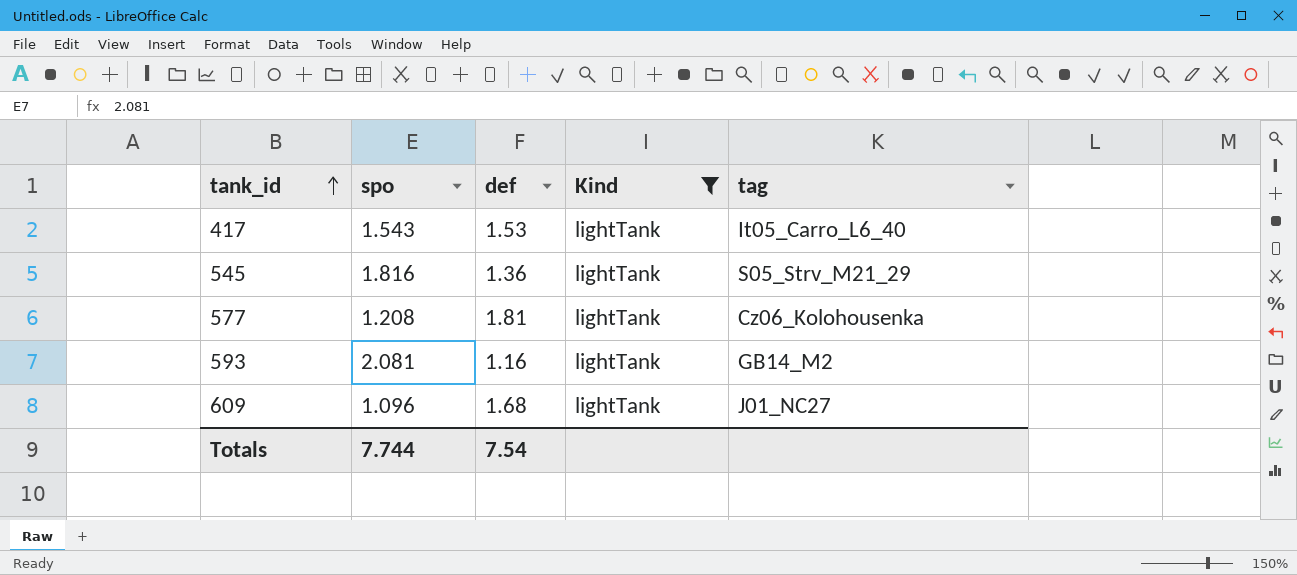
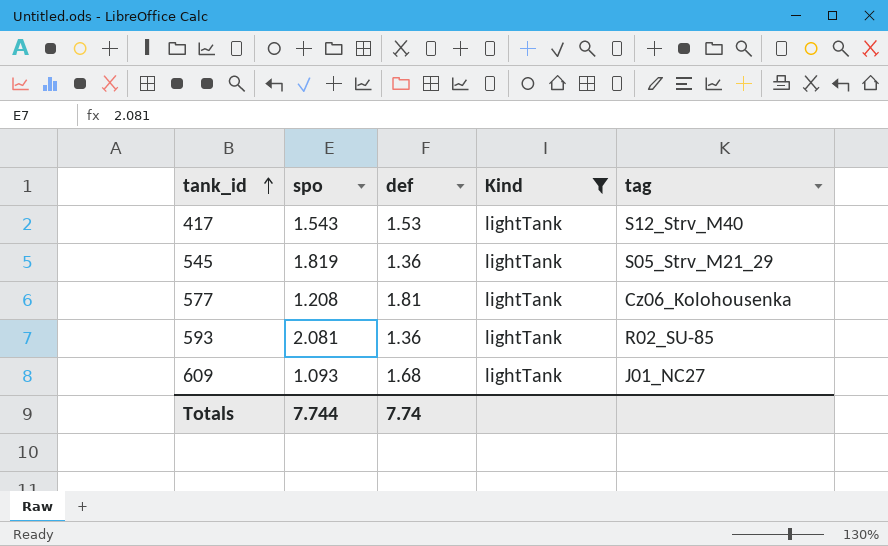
417 | tag: It05_Carro_L6_40 -> S12_Strv_M40
545 | spo: 1.816 -> 1.819
593 | def: 1.16 -> 1.36
593 | tag: GB14_M2 -> R02_SU-85
609 | spo: 1.096 -> 1.093
Totals | def: 7.54 -> 7.74

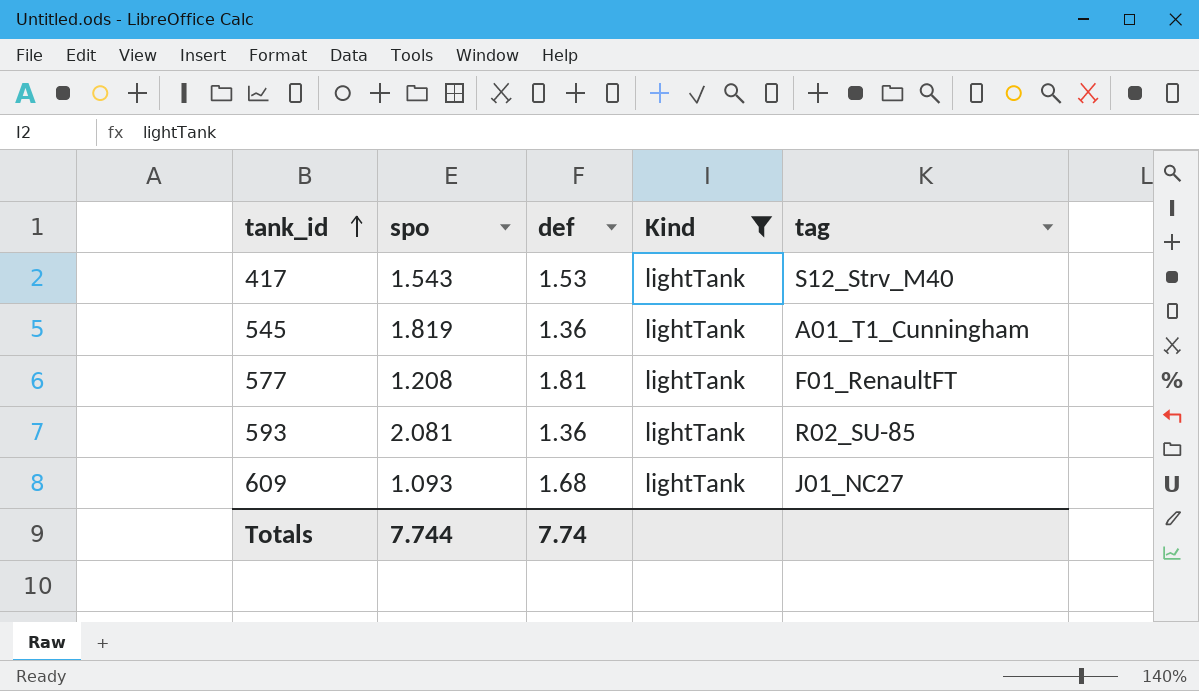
545 | tag: S05_Strv_M21_29 -> A01_T1_Cunningham
577 | tag: Cz06_Kolohousenka -> F01_RenaultFT

